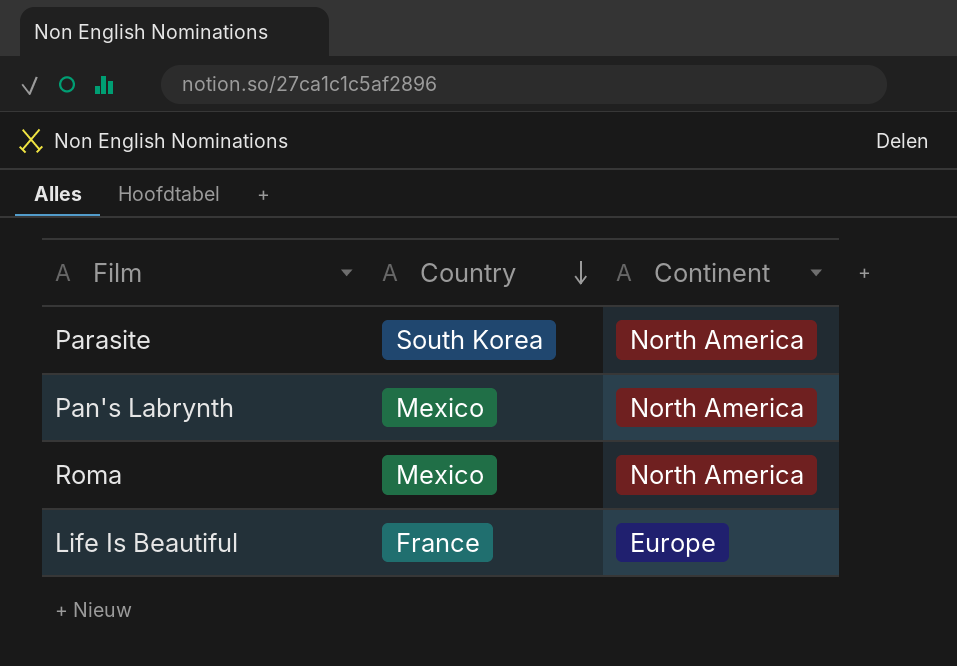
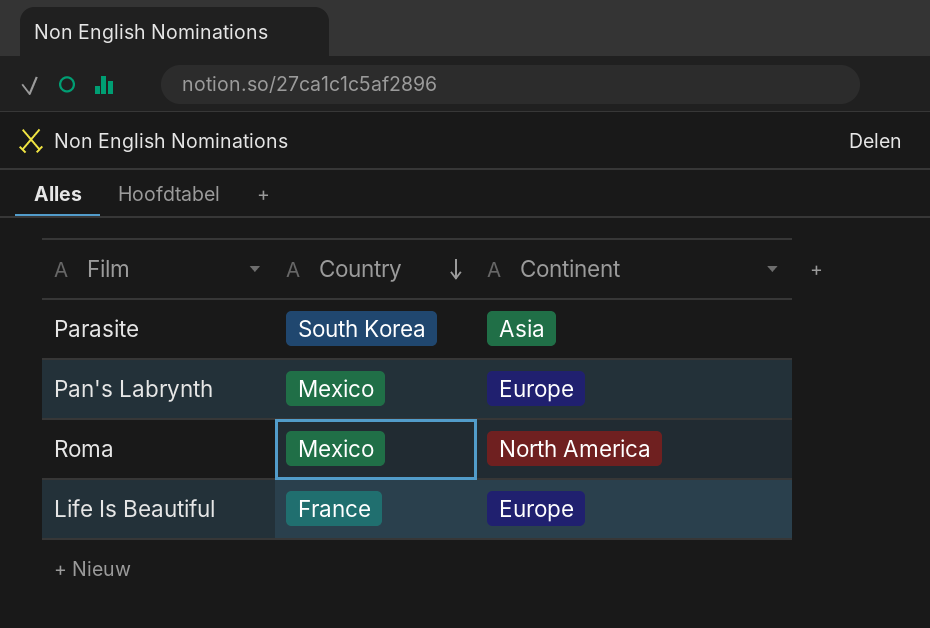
Parasite | Continent: North America -> Asia
Pan's Labrynth | Continent: North America -> Europe

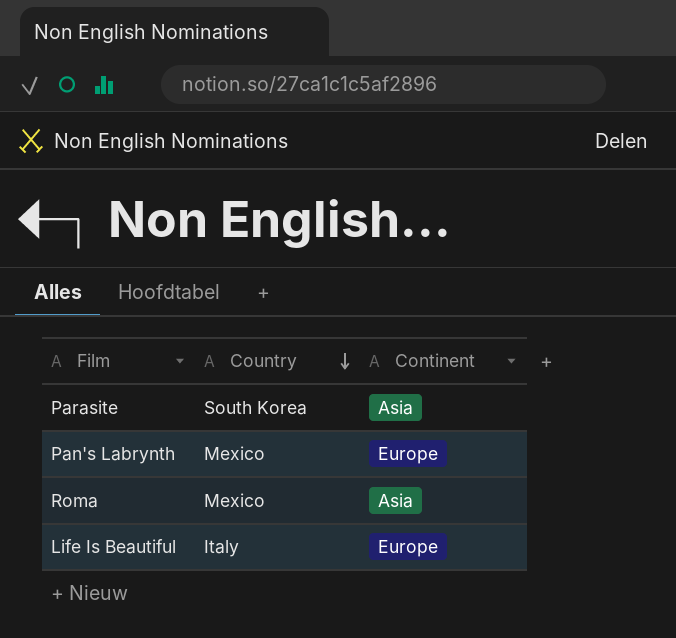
Roma | Continent: North America -> Asia
Life Is Beautiful | Country: France -> Italy

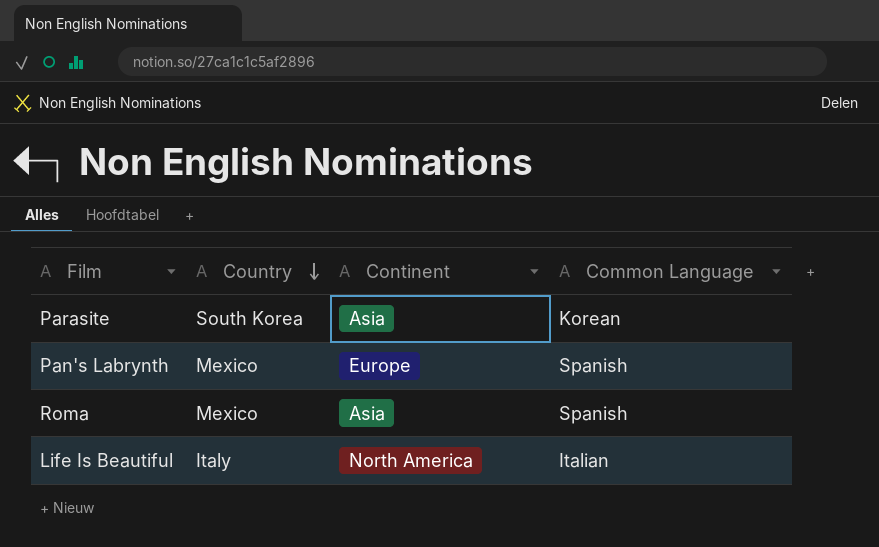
column Common Language | position: none -> 4
Life Is Beautiful | Continent: Europe -> North America

